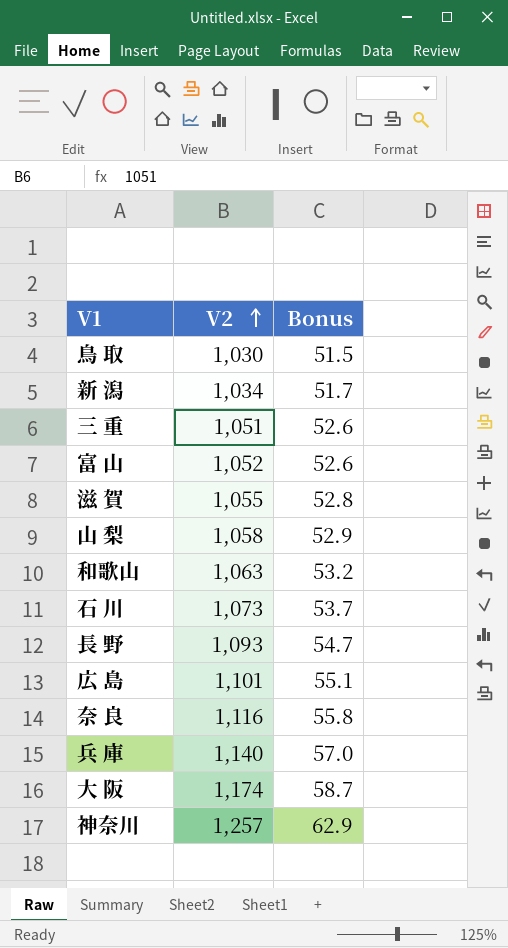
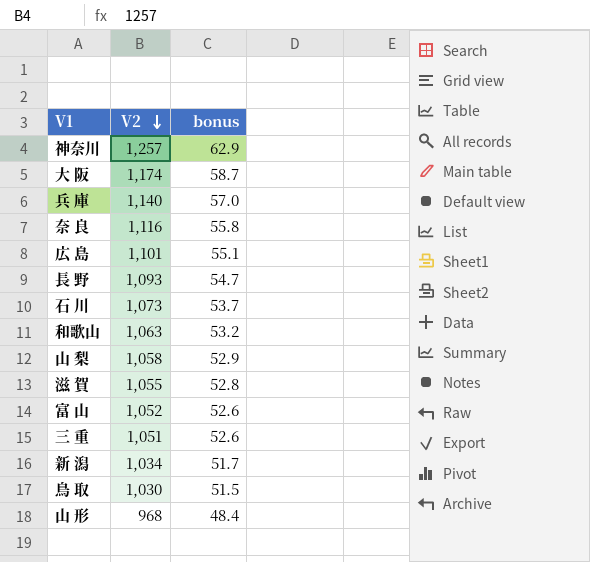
row order: V2 ascending -> V2 descending
column name: Bonus -> bonus
row 山 形: none -> 968 | 48.4

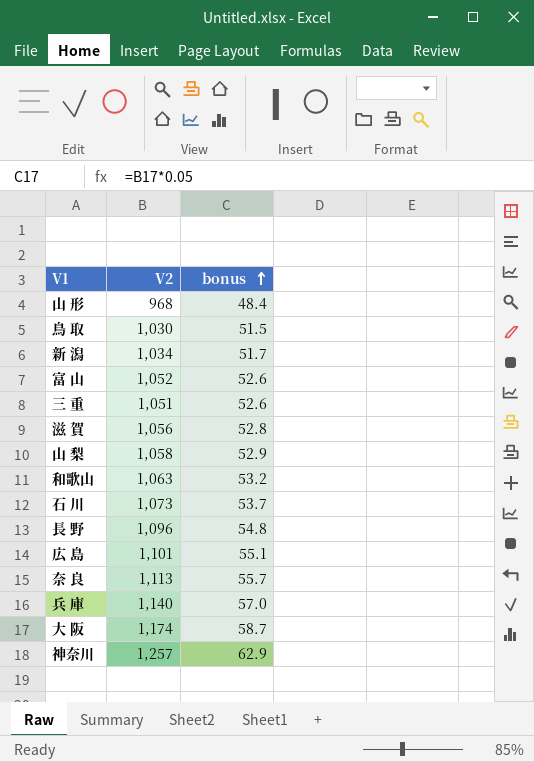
row order: V2 descending -> bonus ascending
滋 賀 | V2: 1,055 -> 1,056
長 野 | V2: 1,093 -> 1,096
長 野 | bonus: 54.7 -> 54.8
奈 良 | V2: 1,116 -> 1,113
奈 良 | bonus: 55.8 -> 55.7

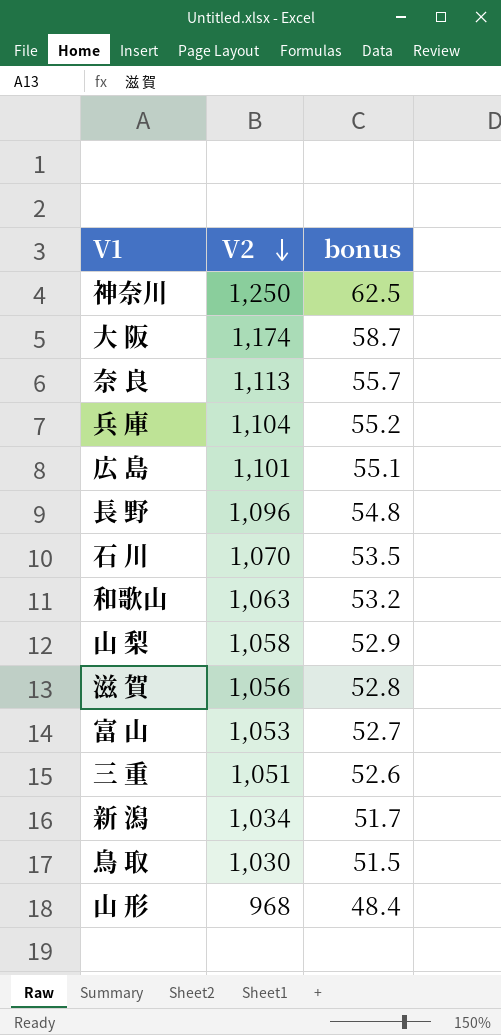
row order: bonus ascending -> V2 descending
神奈川 | V2: 1,257 -> 1,250
神奈川 | bonus: 62.9 -> 62.5
兵 庫 | V2: 1,140 -> 1,104
兵 庫 | bonus: 57.0 -> 55.2
石 川 | V2: 1,073 -> 1,070
石 川 | bonus: 53.7 -> 53.5
富 山 | V2: 1,052 -> 1,053
富 山 | bonus: 52.6 -> 52.7

